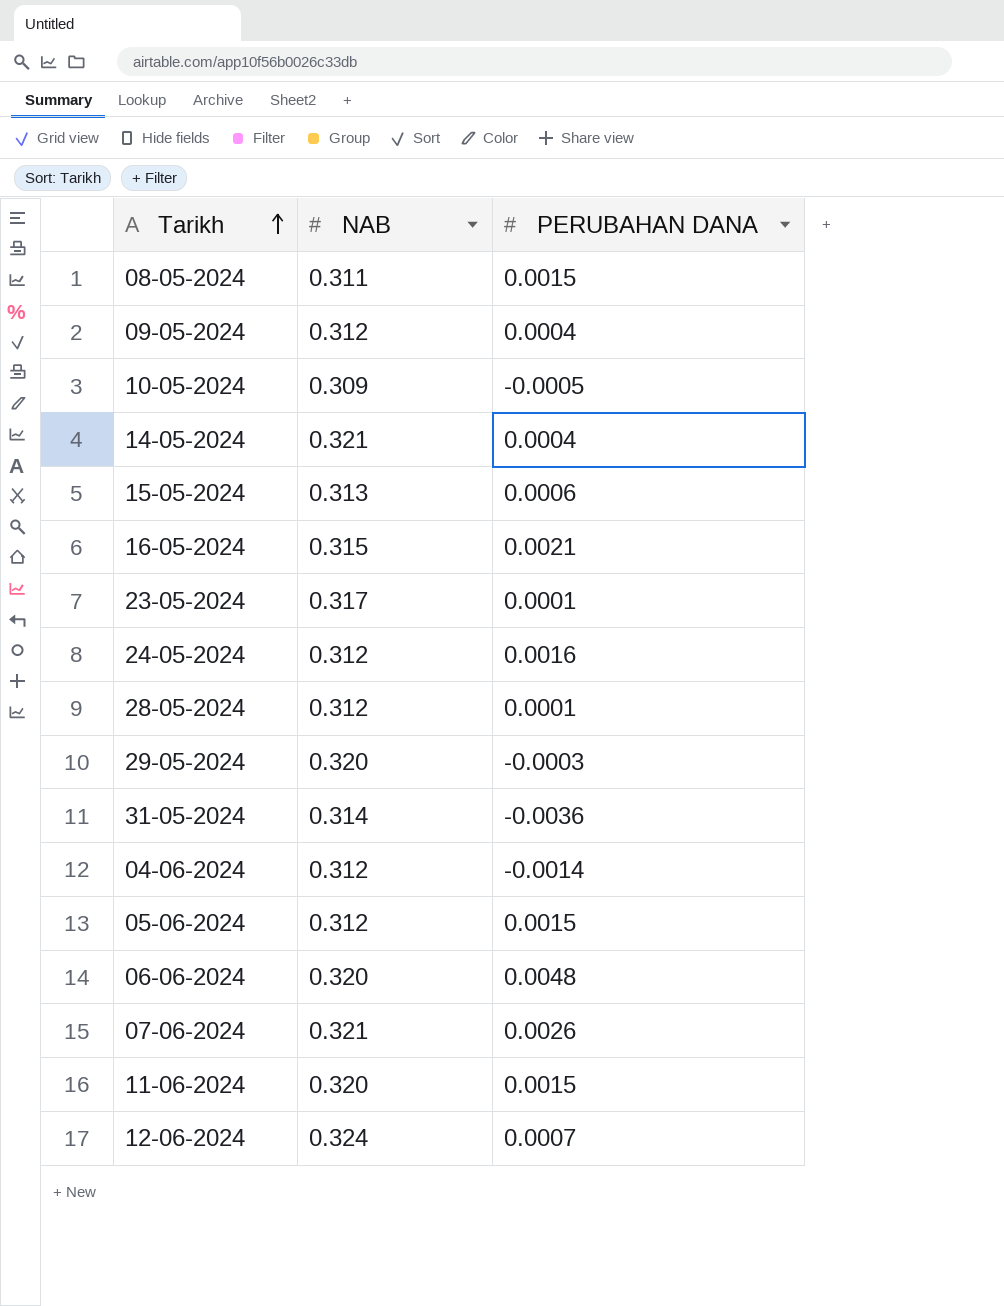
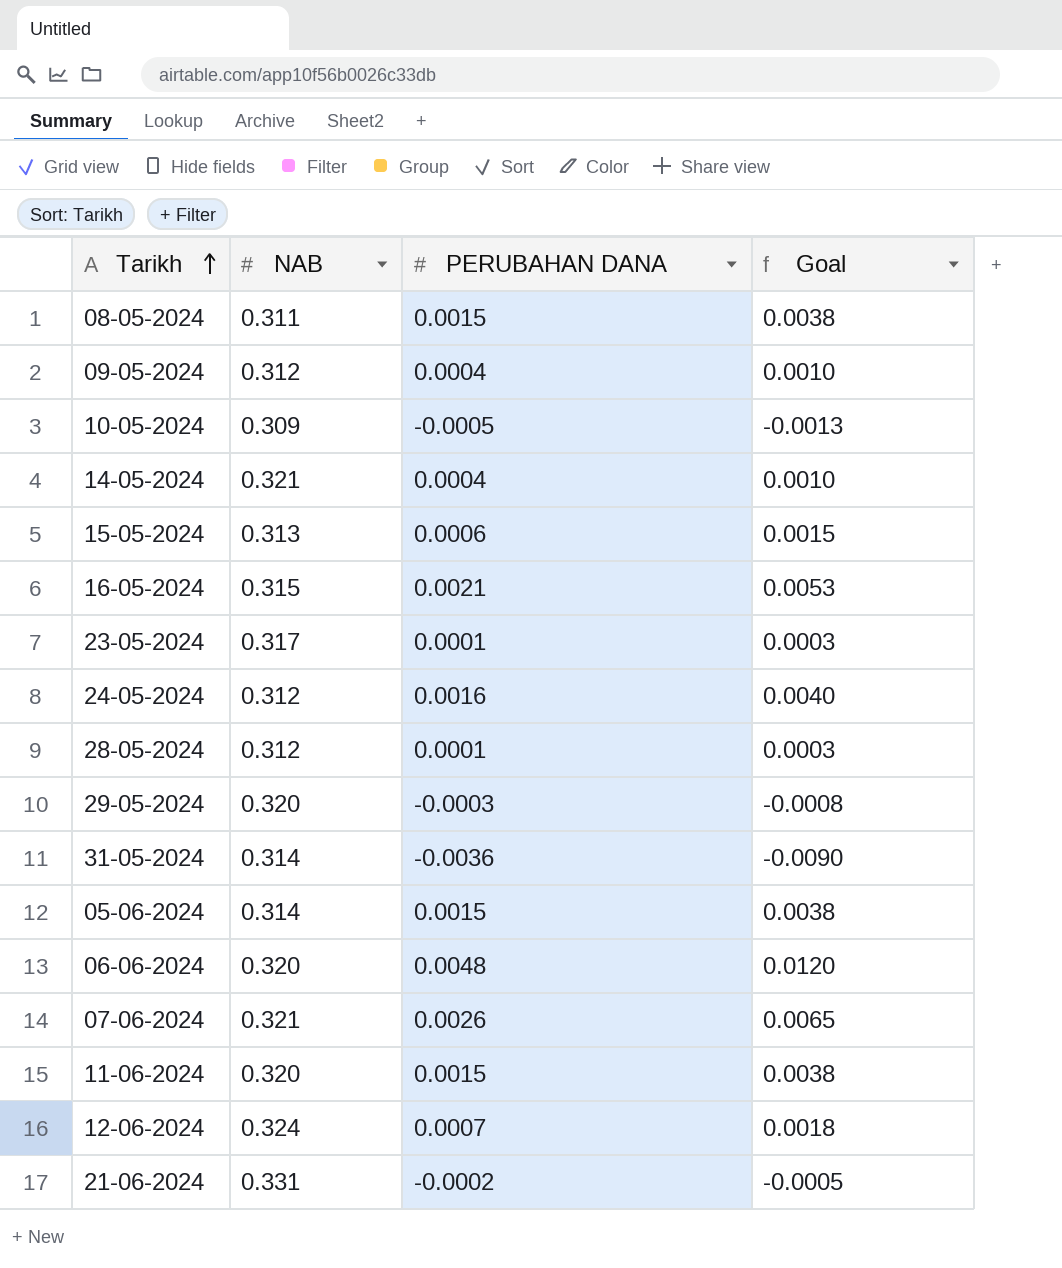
column Goal | formula: none -> [PERUBAHAN DANA] * 2.5
row 04-06-2024: 0.312 | -0.0014 -> none
05-06-2024 | NAB: 0.312 -> 0.314
row 21-06-2024: none -> 0.331 | -0.0002 | -0.0005

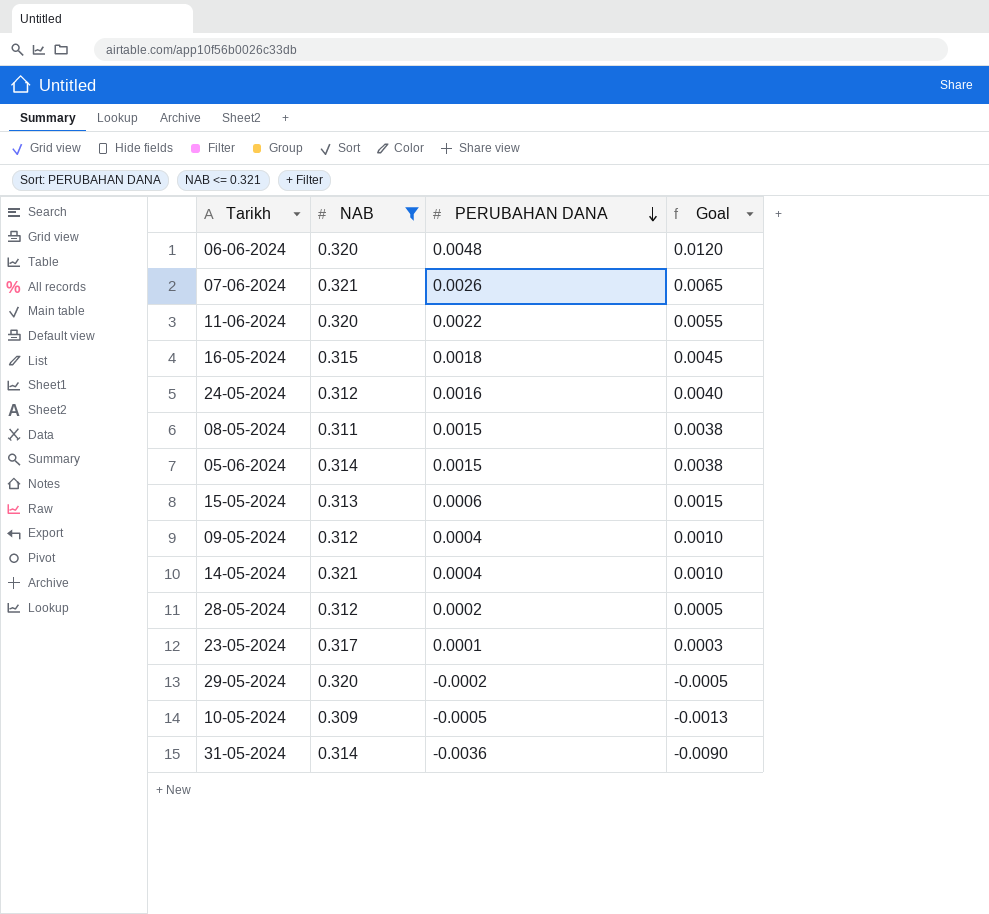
filter: none -> NAB <= 0.321
row order: Tarikh ascending -> PERUBAHAN DANA descending
11-06-2024 | PERUBAHAN DANA: 0.0015 -> 0.0022
11-06-2024 | Goal: 0.0038 -> 0.0055
16-05-2024 | PERUBAHAN DANA: 0.0021 -> 0.0018
16-05-2024 | Goal: 0.0053 -> 0.0045
28-05-2024 | PERUBAHAN DANA: 0.0001 -> 0.0002
28-05-2024 | Goal: 0.0003 -> 0.0005
29-05-2024 | PERUBAHAN DANA: -0.0003 -> -0.0002
29-05-2024 | Goal: -0.0008 -> -0.0005

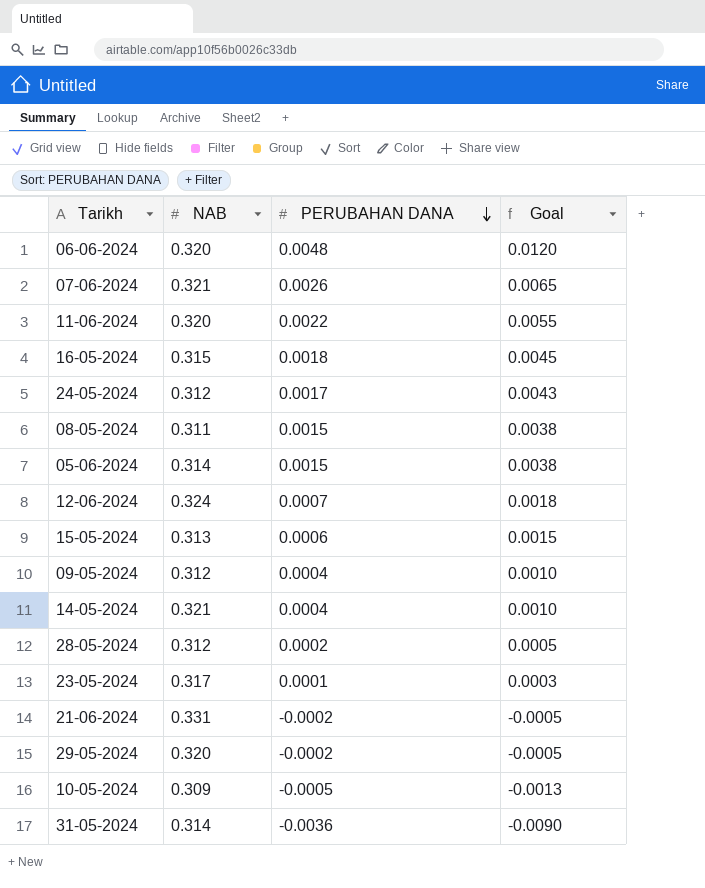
filter: NAB <= 0.321 -> none
24-05-2024 | PERUBAHAN DANA: 0.0016 -> 0.0017
24-05-2024 | Goal: 0.0040 -> 0.0043

